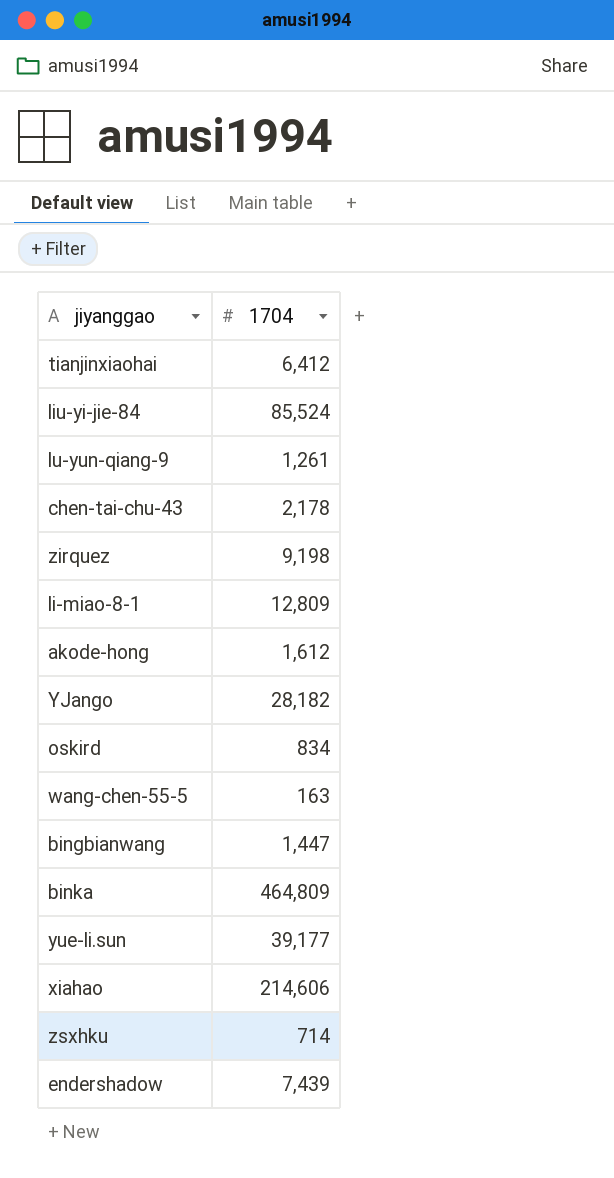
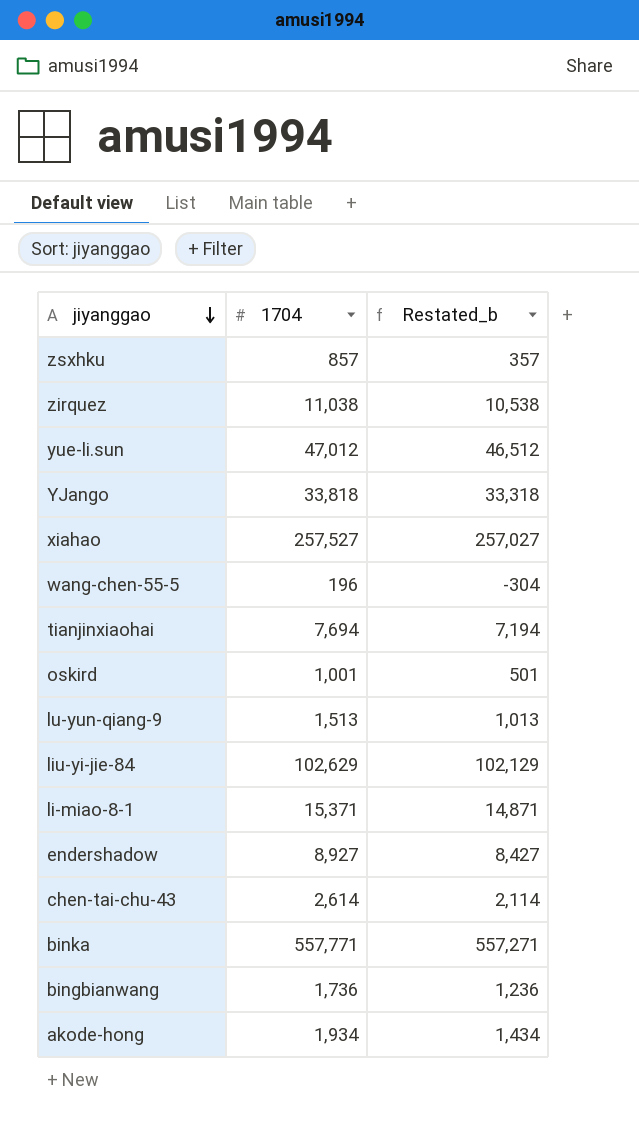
row order: none -> jiyanggao descending
column Restated_b | formula: none -> [1704] - 500
zsxhku | 1704: 714 -> 857
zirquez | 1704: 9,198 -> 11,038
yue-li.sun | 1704: 39,177 -> 47,012
YJango | 1704: 28,182 -> 33,818
xiahao | 1704: 214,606 -> 257,527
wang-chen-55-5 | 1704: 163 -> 196
tianjinxiaohai | 1704: 6,412 -> 7,694
oskird | 1704: 834 -> 1,001
lu-yun-qiang-9 | 1704: 1,261 -> 1,513
liu-yi-jie-84 | 1704: 85,524 -> 102,629
li-miao-8-1 | 1704: 12,809 -> 15,371
endershadow | 1704: 7,439 -> 8,927
chen-tai-chu-43 | 1704: 2,178 -> 2,614
binka | 1704: 464,809 -> 557,771
bingbianwang | 1704: 1,447 -> 1,736
akode-hong | 1704: 1,612 -> 1,934

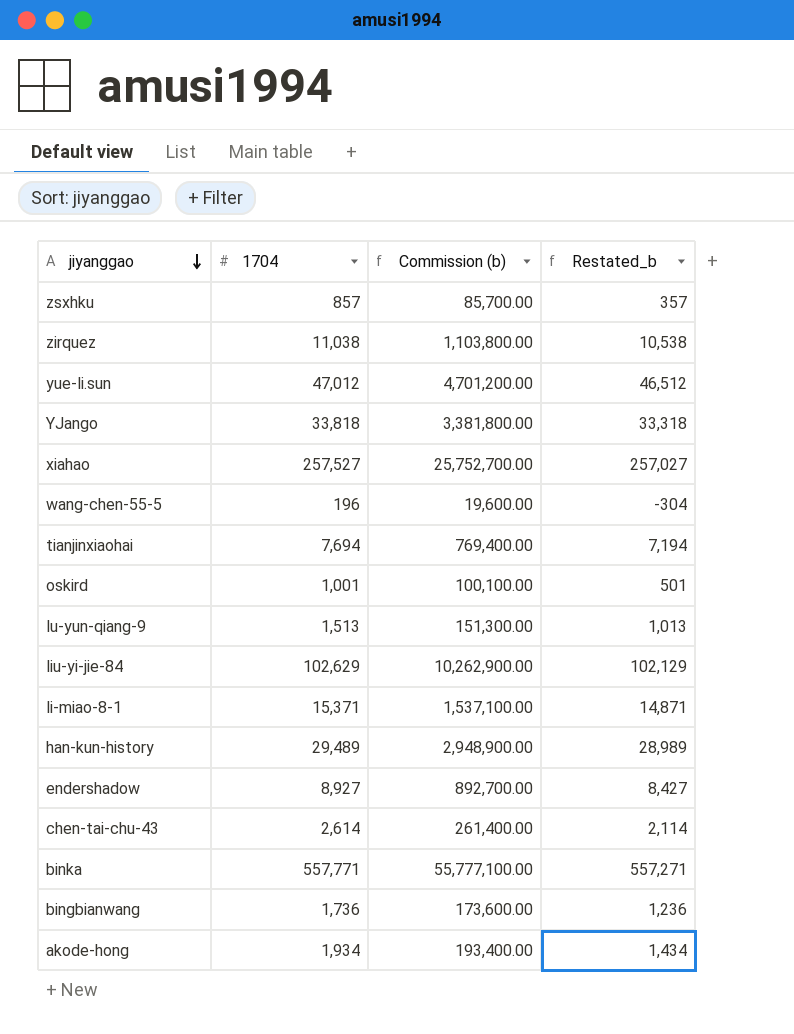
column Commission (b) | formula: none -> [1704] * 100
row han-kun-history: none -> 29,489 | 2,948,900.00 | 28,989

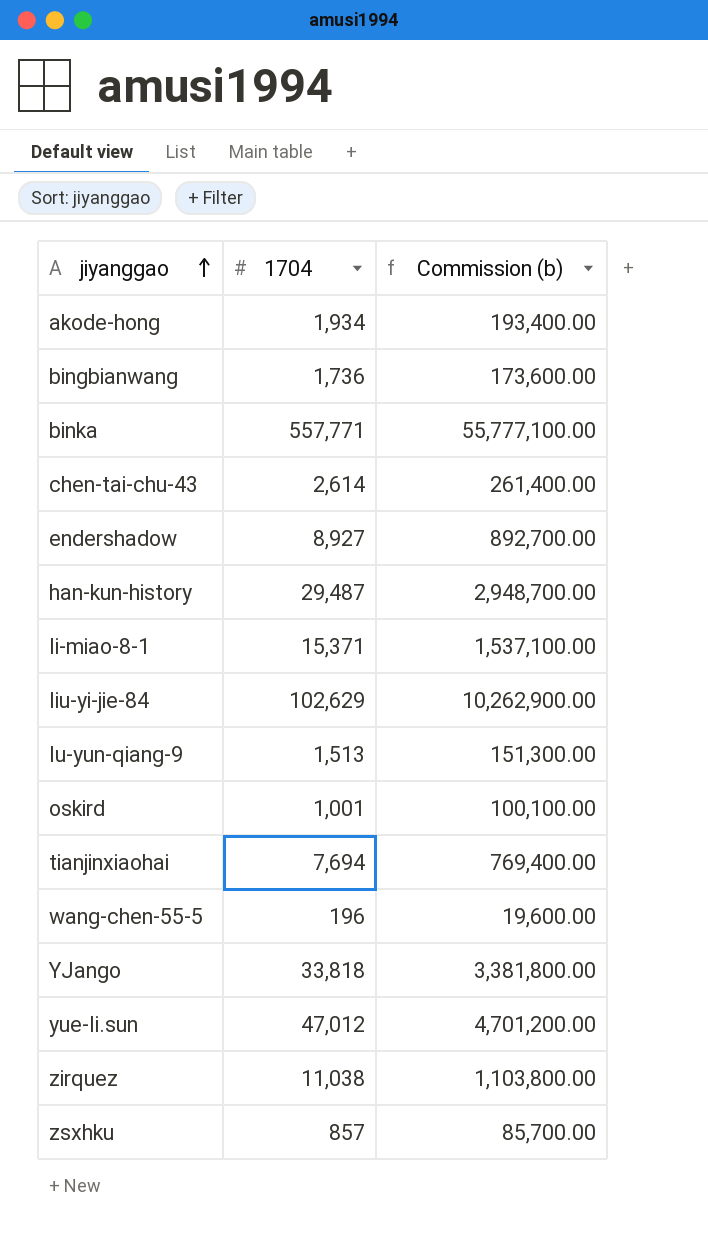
row order: jiyanggao descending -> jiyanggao ascending
column Restated_b | formula: [1704] - 500 -> none
row xiahao: 257,527 | 25,752,700.00 | 257,027 -> none
han-kun-history | 1704: 29,489 -> 29,487
han-kun-history | Commission (b): 2,948,900.00 -> 2,948,700.00

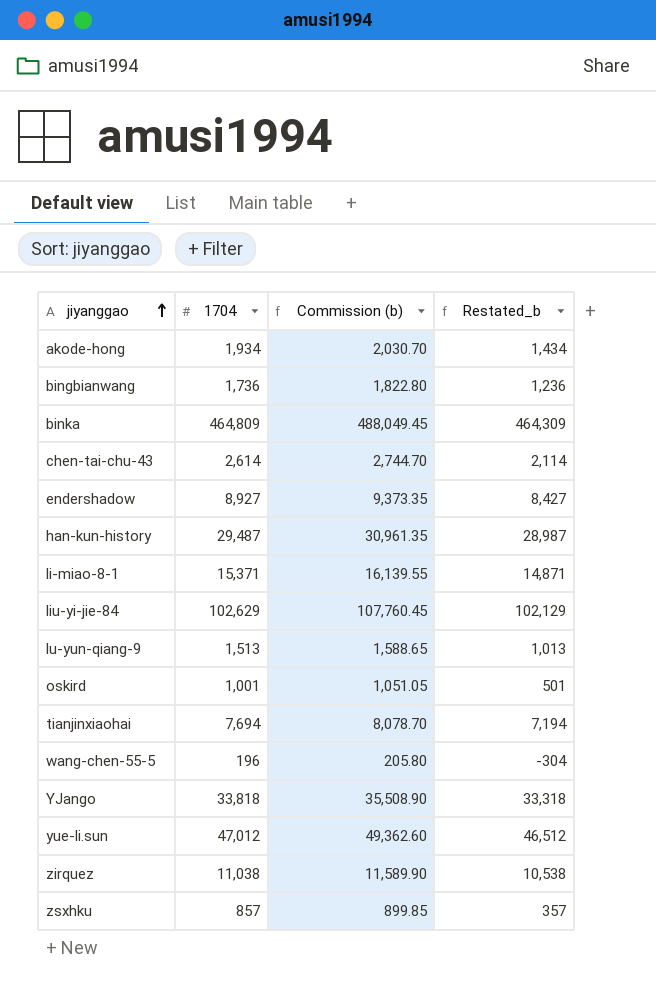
column Commission (b) | formula: [1704] * 100 -> [1704] * 1.05
column Restated_b | formula: none -> [1704] - 500
binka | 1704: 557,771 -> 464,809

